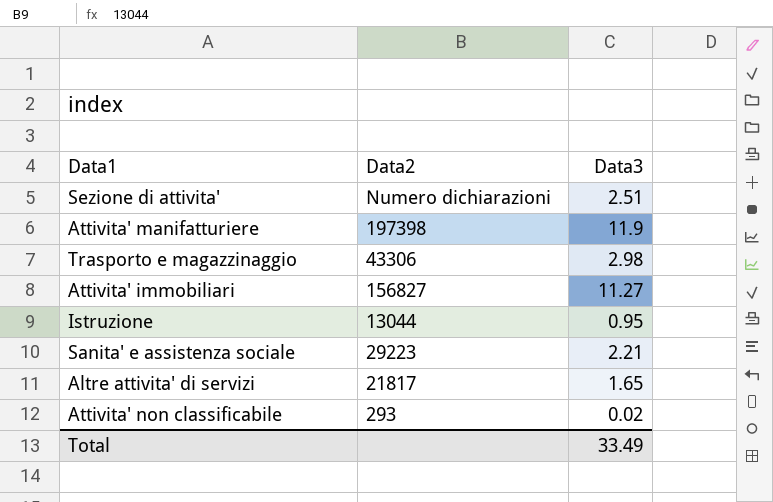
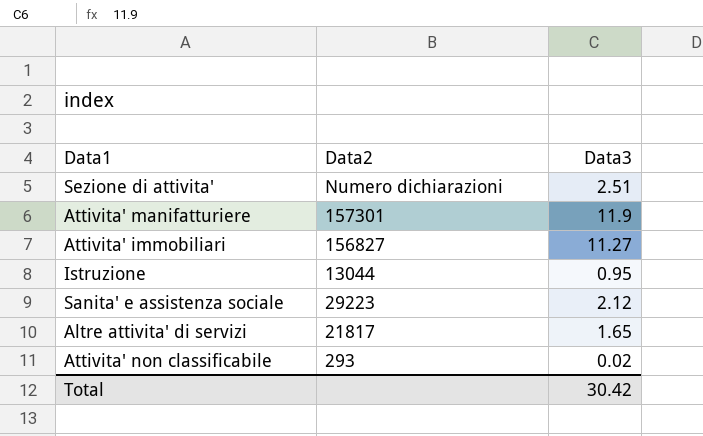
row Trasporto e magazzinaggio: 43306 | 2.98 -> none
Attivita' manifatturiere | Data2: 197398 -> 157301
Sanita' e assistenza sociale | Data3: 2.21 -> 2.12
Total | Data3: 33.49 -> 30.42

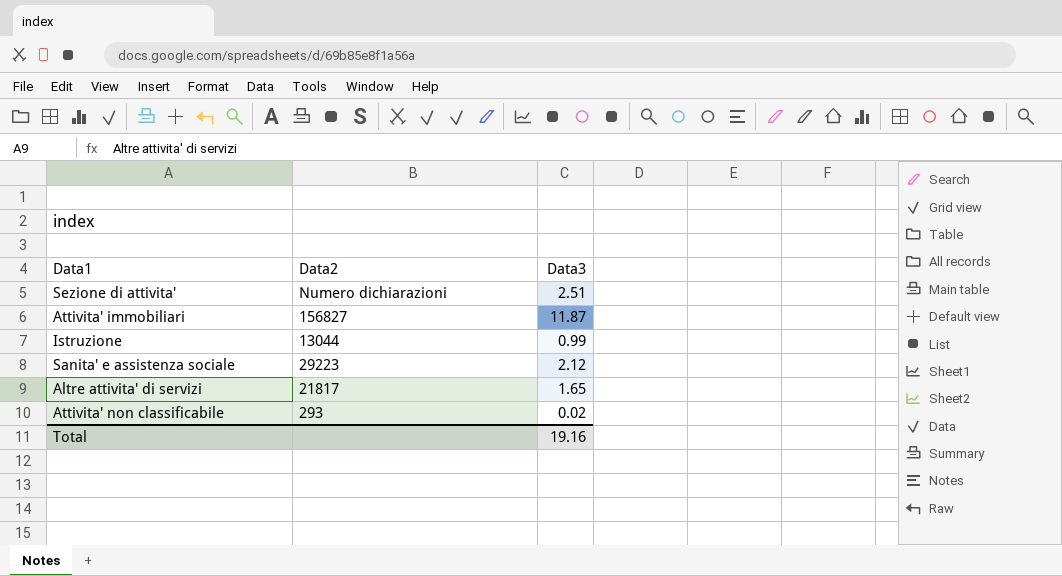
row Attivita' manifatturiere: 157301 | 11.9 -> none
Attivita' immobiliari | Data3: 11.27 -> 11.87
Istruzione | Data3: 0.95 -> 0.99
Total | Data3: 30.42 -> 19.16

